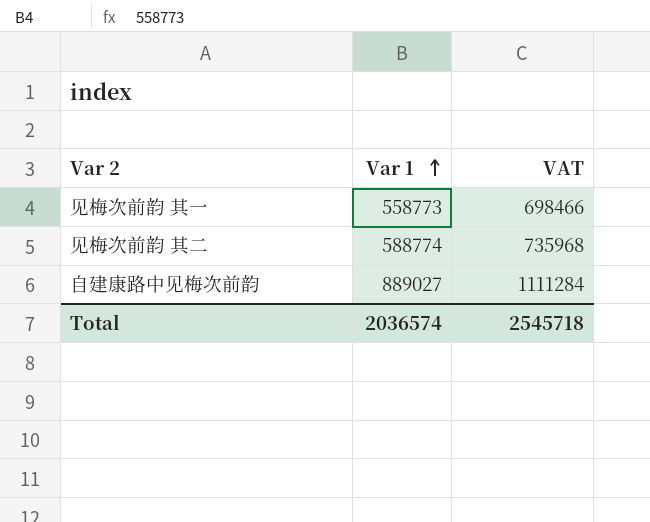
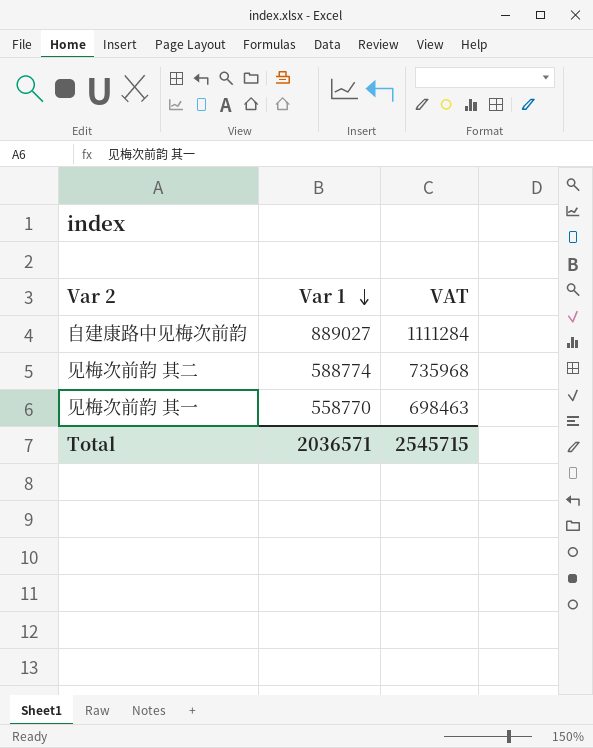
row order: Var 1 ascending -> Var 1 descending
见梅次前韵 其一 | Var 1: 558773 -> 558770
见梅次前韵 其一 | VAT: 698466 -> 698463
Total | Var 1: 2036574 -> 2036571
Total | VAT: 2545718 -> 2545715

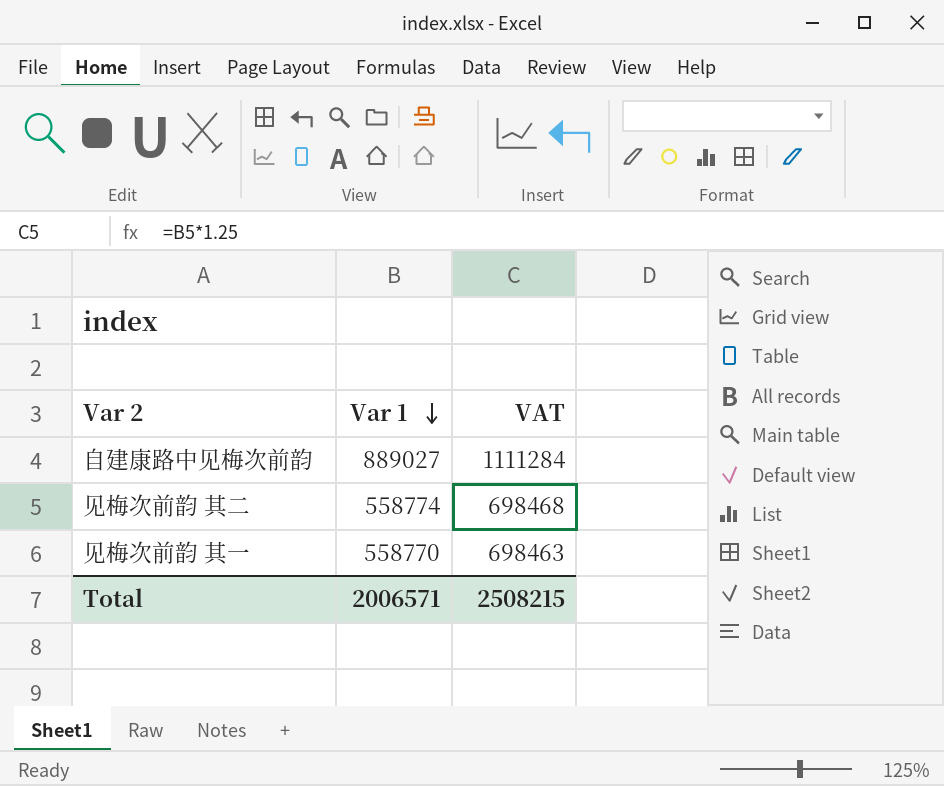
见梅次前韵 其二 | Var 1: 588774 -> 558774
见梅次前韵 其二 | VAT: 735968 -> 698468
Total | Var 1: 2036571 -> 2006571
Total | VAT: 2545715 -> 2508215

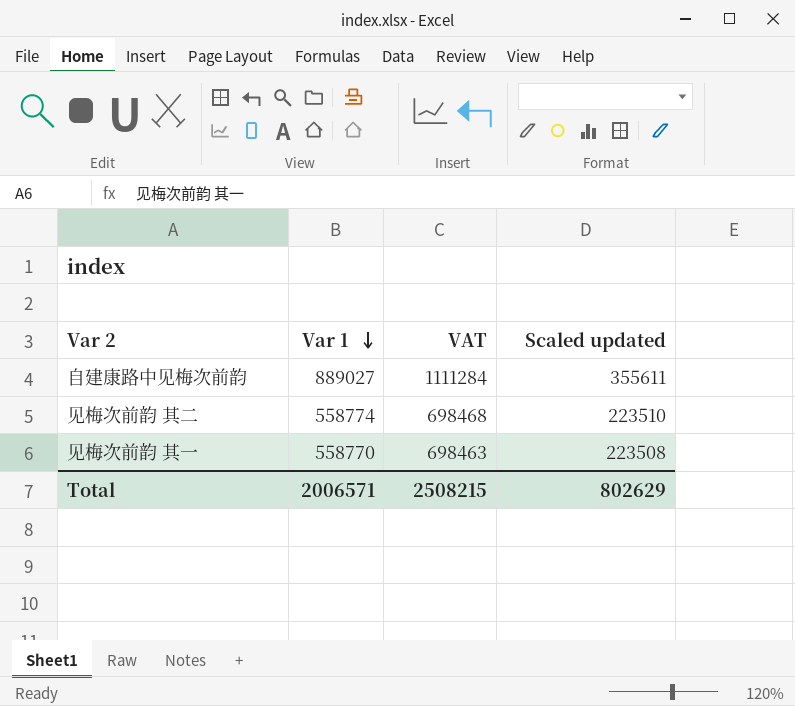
column Scaled updated | formula: none -> [Var 1] * 0.4

